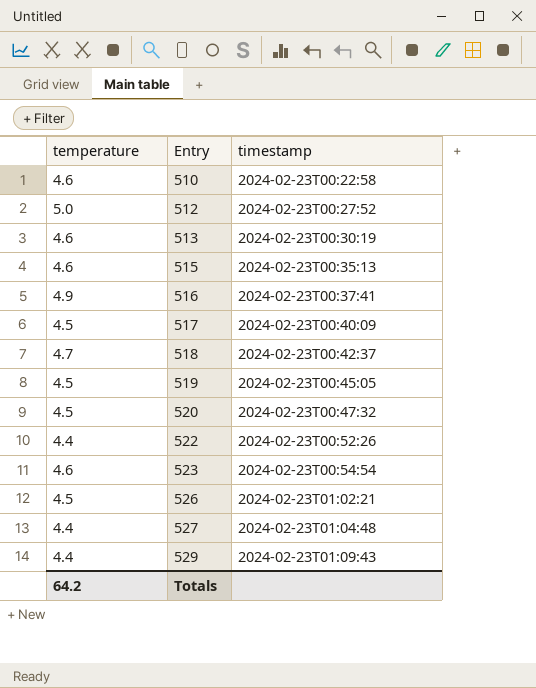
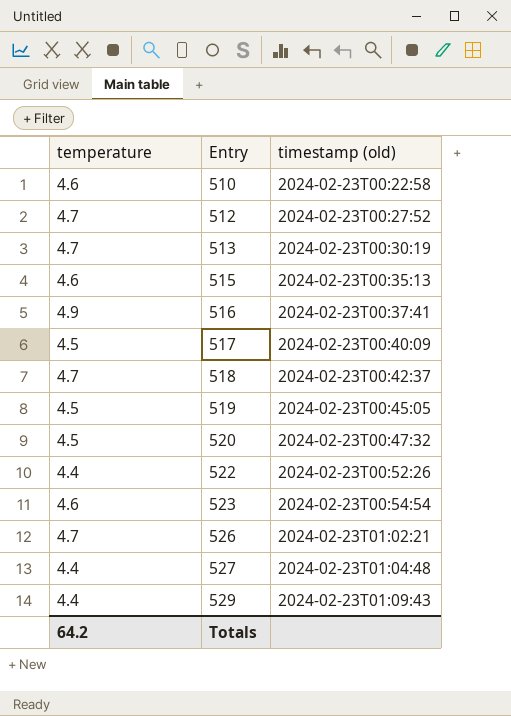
column name: timestamp -> timestamp (old)
512 | temperature: 5.0 -> 4.7
513 | temperature: 4.6 -> 4.7
526 | temperature: 4.5 -> 4.7

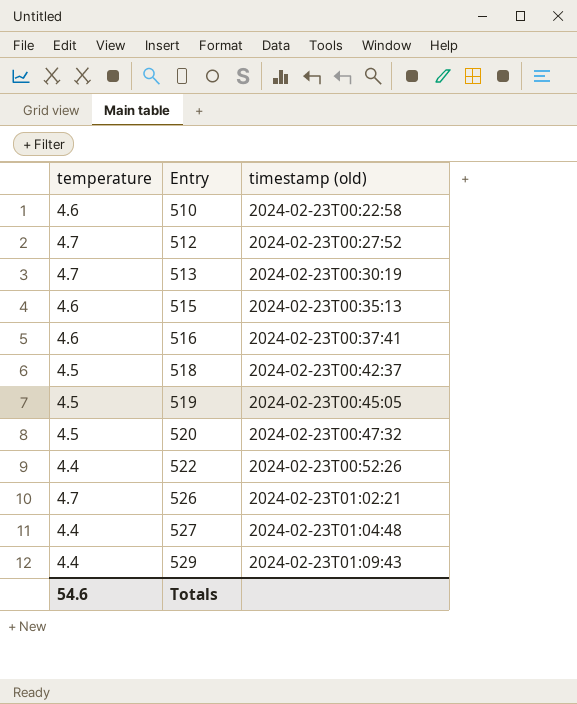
row 517: 4.5 | 2024-02-23T00:40:09 -> none
row 523: 4.6 | 2024-02-23T00:54:54 -> none
516 | temperature: 4.9 -> 4.6
518 | temperature: 4.7 -> 4.5
Totals | temperature: 64.2 -> 54.6

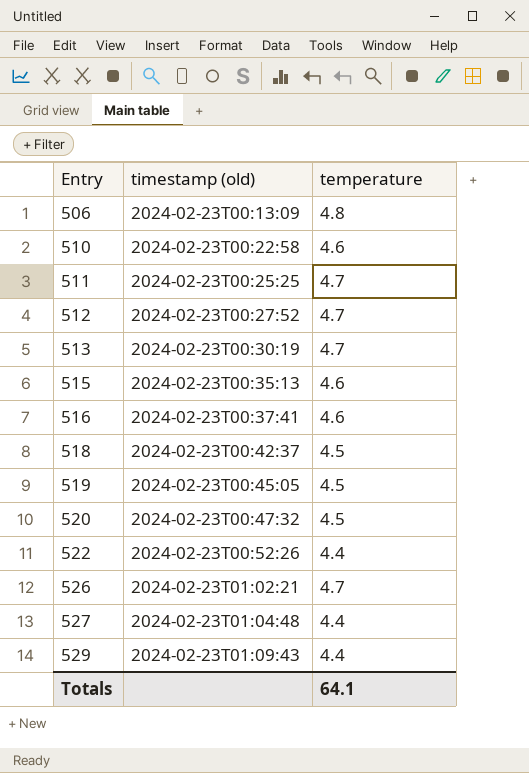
column temperature | position: 1 -> 3
row 506: none -> 2024-02-23T00:13:09 | 4.8
row 511: none -> 2024-02-23T00:25:25 | 4.7
Totals | temperature: 54.6 -> 64.1

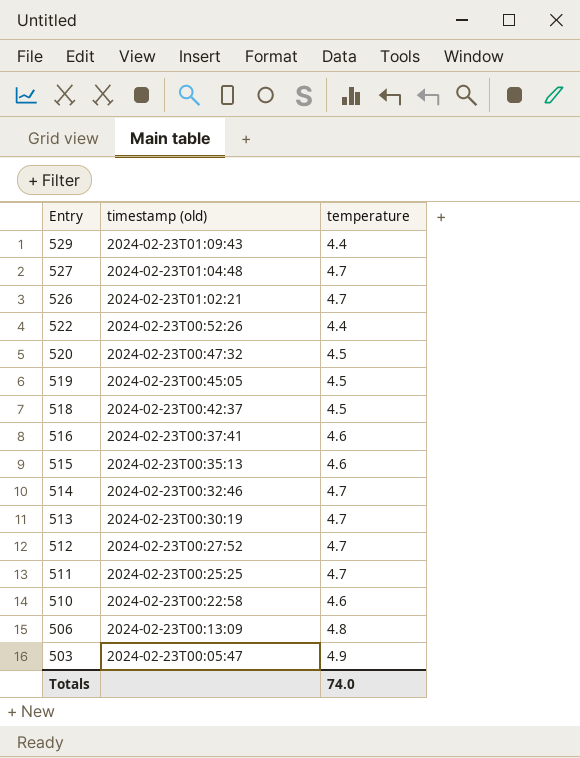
row order: Entry ascending -> Entry descending
527 | temperature: 4.4 -> 4.7
row 514: none -> 2024-02-23T00:32:46 | 4.7
row 503: none -> 2024-02-23T00:05:47 | 4.9
Totals | temperature: 64.1 -> 74.0

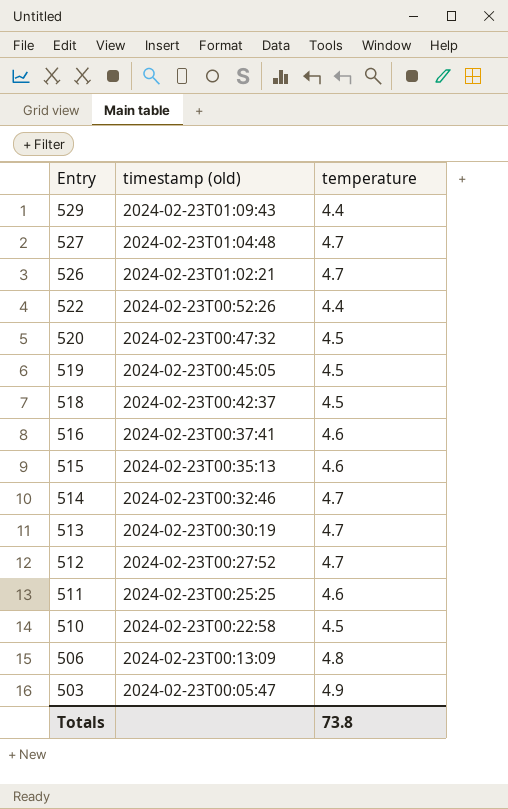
511 | temperature: 4.7 -> 4.6
510 | temperature: 4.6 -> 4.5
Totals | temperature: 74.0 -> 73.8

